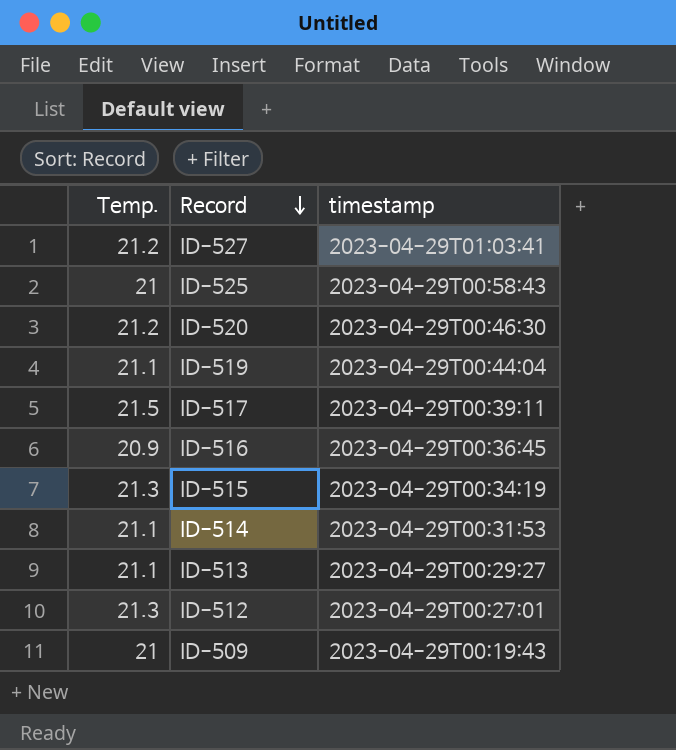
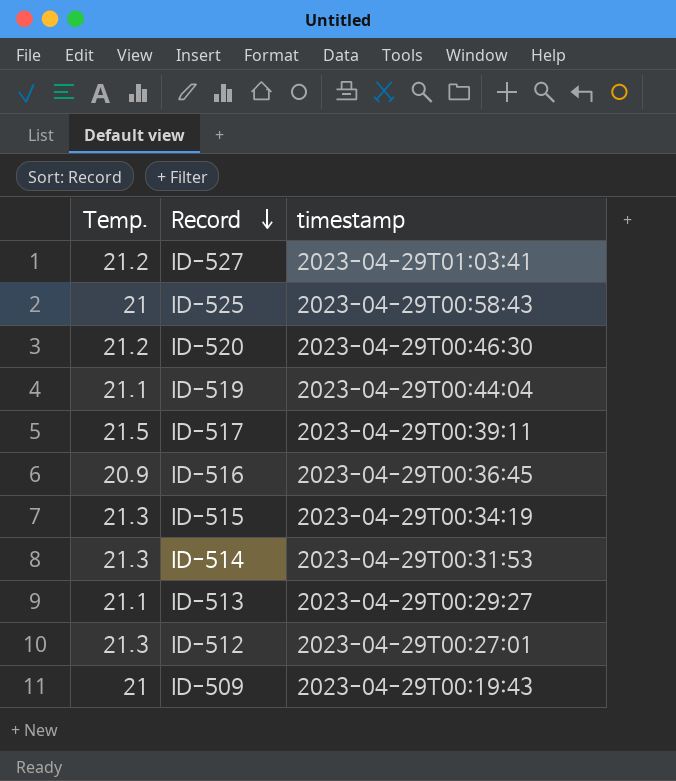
ID-514 | Temp.: 21.1 -> 21.3

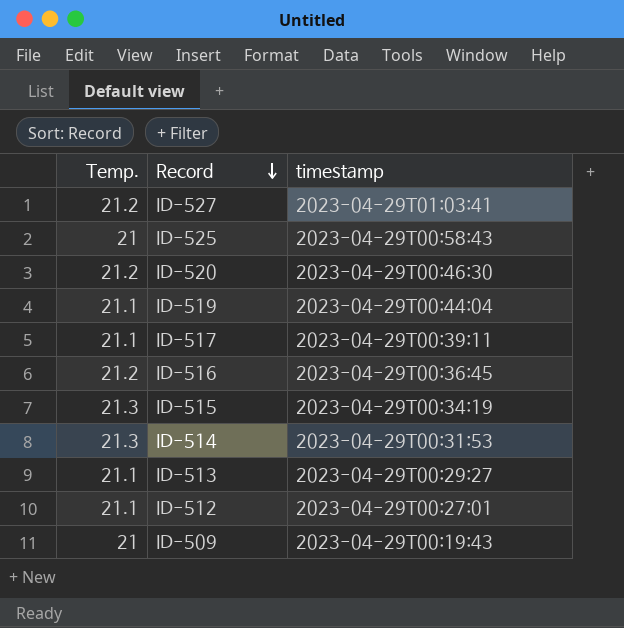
ID-517 | Temp.: 21.5 -> 21.1
ID-516 | Temp.: 20.9 -> 21.2
ID-512 | Temp.: 21.3 -> 21.1

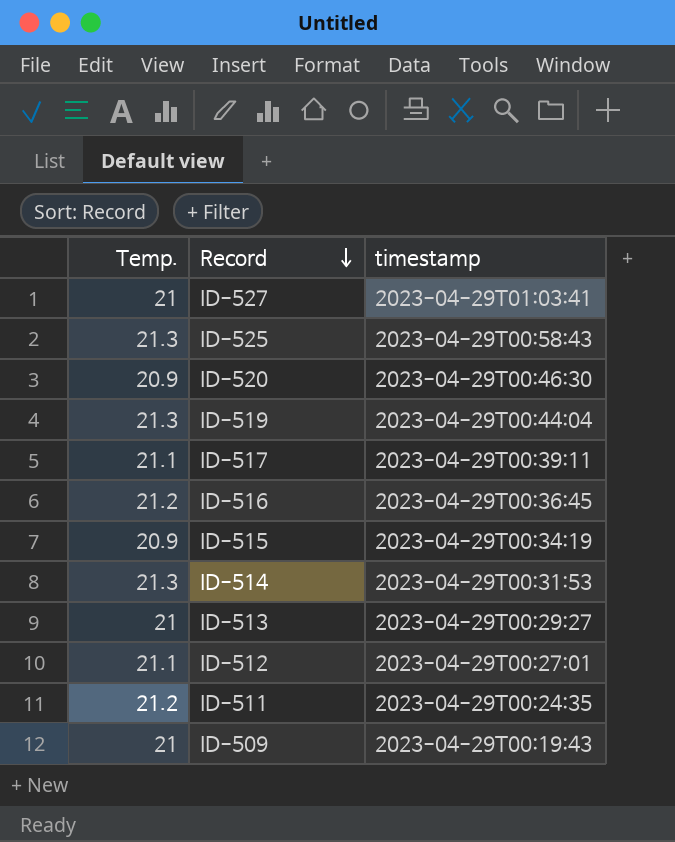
ID-527 | Temp.: 21.2 -> 21
ID-525 | Temp.: 21 -> 21.3
ID-520 | Temp.: 21.2 -> 20.9
ID-519 | Temp.: 21.1 -> 21.3
ID-515 | Temp.: 21.3 -> 20.9
ID-513 | Temp.: 21.1 -> 21
row ID-511: none -> 21.2 | 2023-04-29T00:24:35

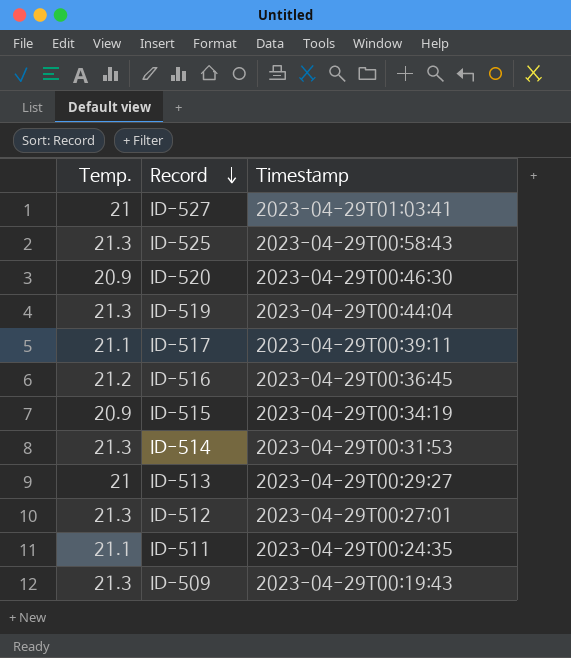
column name: timestamp -> Timestamp
ID-512 | Temp.: 21.1 -> 21.3
ID-511 | Temp.: 21.2 -> 21.1
ID-509 | Temp.: 21 -> 21.3

